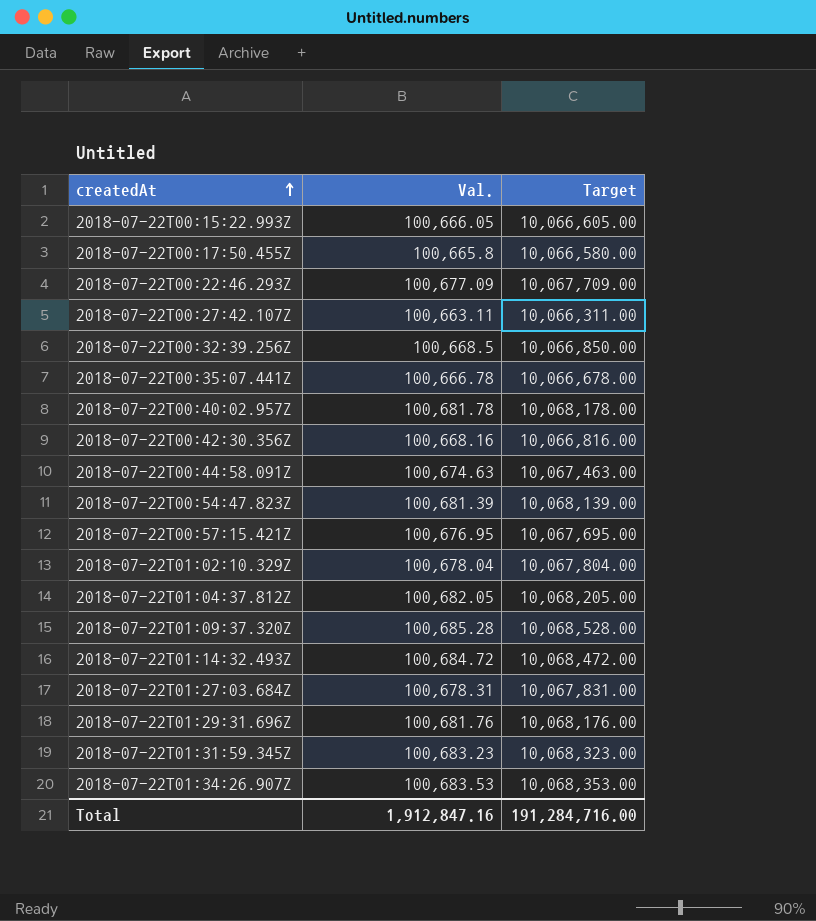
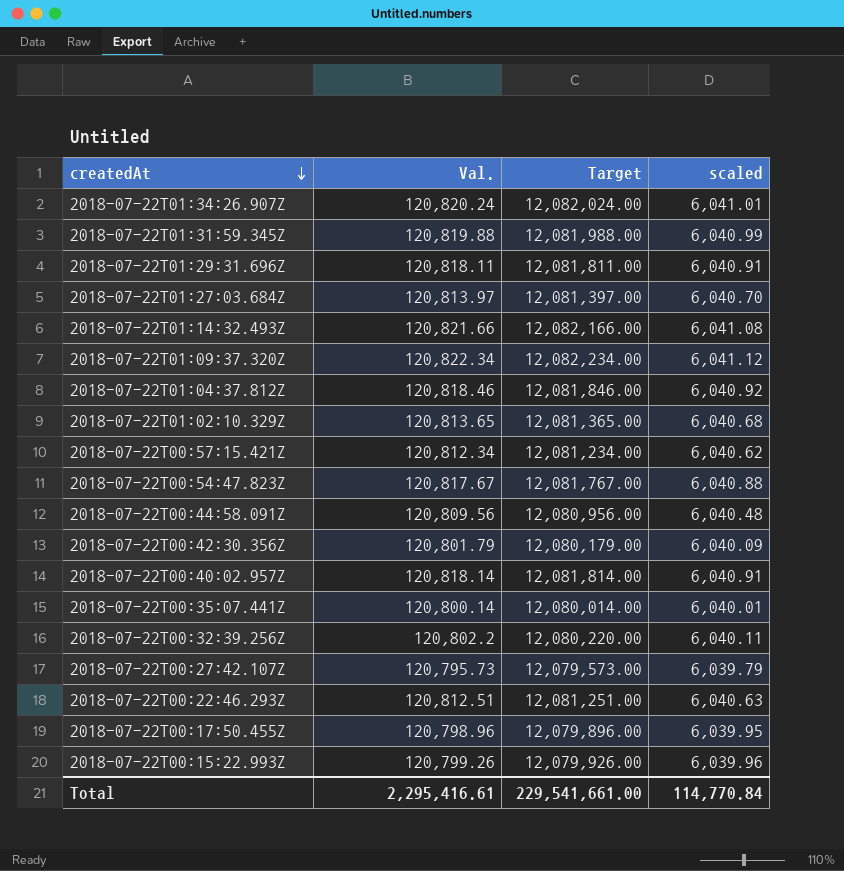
row order: createdAt ascending -> createdAt descending
column scaled | formula: none -> [Val.] * 0.05
2018-07-22T01:34:26.907Z | Val.: 100,683.53 -> 120,820.24
2018-07-22T01:34:26.907Z | Target: 10,068,353.00 -> 12,082,024.00
2018-07-22T01:31:59.345Z | Val.: 100,683.23 -> 120,819.88
2018-07-22T01:31:59.345Z | Target: 10,068,323.00 -> 12,081,988.00
2018-07-22T01:29:31.696Z | Val.: 100,681.76 -> 120,818.11
2018-07-22T01:29:31.696Z | Target: 10,068,176.00 -> 12,081,811.00
2018-07-22T01:27:03.684Z | Val.: 100,678.31 -> 120,813.97
2018-07-22T01:27:03.684Z | Target: 10,067,831.00 -> 12,081,397.00
2018-07-22T01:14:32.493Z | Val.: 100,684.72 -> 120,821.66
2018-07-22T01:14:32.493Z | Target: 10,068,472.00 -> 12,082,166.00
2018-07-22T01:09:37.320Z | Val.: 100,685.28 -> 120,822.34
2018-07-22T01:09:37.320Z | Target: 10,068,528.00 -> 12,082,234.00
2018-07-22T01:04:37.812Z | Val.: 100,682.05 -> 120,818.46
2018-07-22T01:04:37.812Z | Target: 10,068,205.00 -> 12,081,846.00
2018-07-22T01:02:10.329Z | Val.: 100,678.04 -> 120,813.65
2018-07-22T01:02:10.329Z | Target: 10,067,804.00 -> 12,081,365.00
2018-07-22T00:57:15.421Z | Val.: 100,676.95 -> 120,812.34
2018-07-22T00:57:15.421Z | Target: 10,067,695.00 -> 12,081,234.00
2018-07-22T00:54:47.823Z | Val.: 100,681.39 -> 120,817.67
2018-07-22T00:54:47.823Z | Target: 10,068,139.00 -> 12,081,767.00
2018-07-22T00:44:58.091Z | Val.: 100,674.63 -> 120,809.56
2018-07-22T00:44:58.091Z | Target: 10,067,463.00 -> 12,080,956.00
2018-07-22T00:42:30.356Z | Val.: 100,668.16 -> 120,801.79
2018-07-22T00:42:30.356Z | Target: 10,066,816.00 -> 12,080,179.00
2018-07-22T00:40:02.957Z | Val.: 100,681.78 -> 120,818.14
2018-07-22T00:40:02.957Z | Target: 10,068,178.00 -> 12,081,814.00
2018-07-22T00:35:07.441Z | Val.: 100,666.78 -> 120,800.14
2018-07-22T00:35:07.441Z | Target: 10,066,678.00 -> 12,080,014.00
2018-07-22T00:32:39.256Z | Val.: 100,668.5 -> 120,802.2
2018-07-22T00:32:39.256Z | Target: 10,066,850.00 -> 12,080,220.00
2018-07-22T00:27:42.107Z | Val.: 100,663.11 -> 120,795.73
2018-07-22T00:27:42.107Z | Target: 10,066,311.00 -> 12,079,573.00
2018-07-22T00:22:46.293Z | Val.: 100,677.09 -> 120,812.51
2018-07-22T00:22:46.293Z | Target: 10,067,709.00 -> 12,081,251.00
2018-07-22T00:17:50.455Z | Val.: 100,665.8 -> 120,798.96
2018-07-22T00:17:50.455Z | Target: 10,066,580.00 -> 12,079,896.00
2018-07-22T00:15:22.993Z | Val.: 100,666.05 -> 120,799.26
2018-07-22T00:15:22.993Z | Target: 10,066,605.00 -> 12,079,926.00
Total | Val.: 1,912,847.16 -> 2,295,416.61
Total | Target: 191,284,716.00 -> 229,541,661.00

